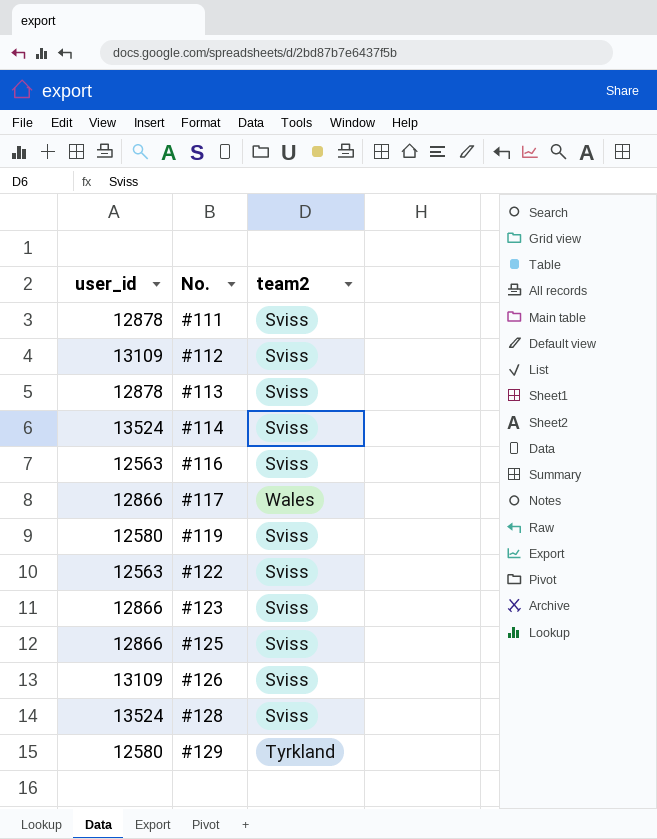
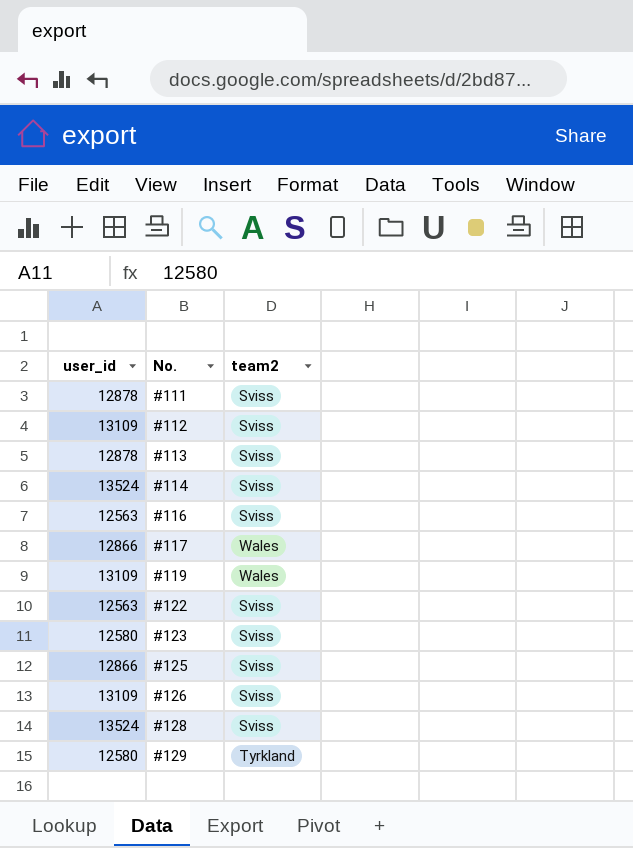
#119 | user_id: 12580 -> 13109
#119 | team2: Sviss -> Wales
#123 | user_id: 12866 -> 12580

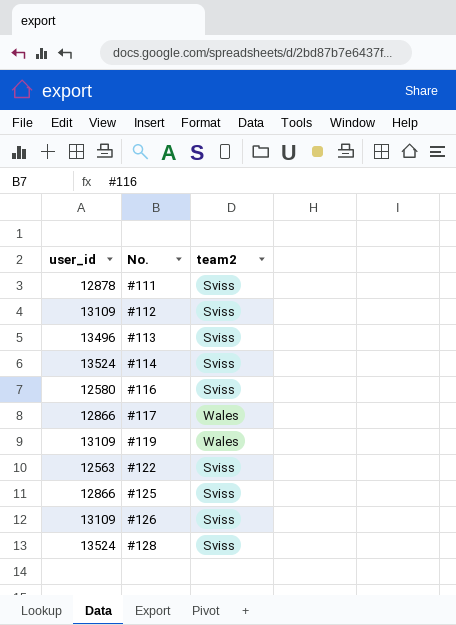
row #123: 12580 | Sviss -> none
row #129: 12580 | Tyrkland -> none
#113 | user_id: 12878 -> 13496
#116 | user_id: 12563 -> 12580

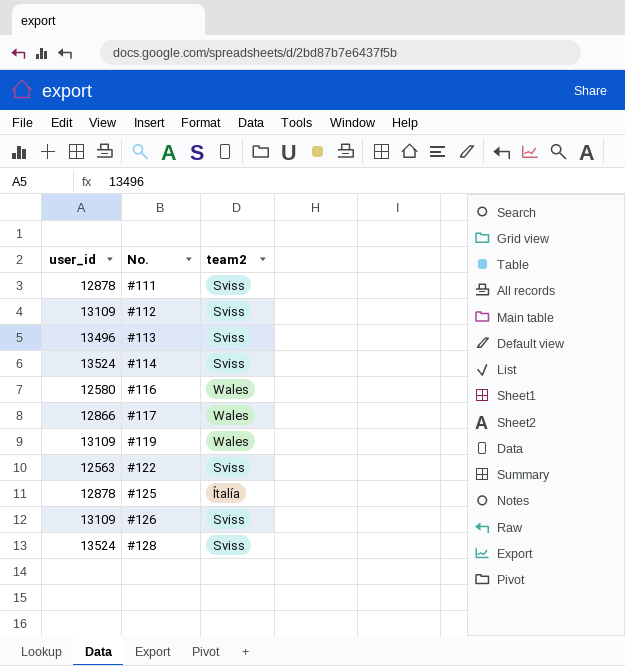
#116 | team2: Sviss -> Wales
#125 | user_id: 12866 -> 12878
#125 | team2: Sviss -> Ítalía

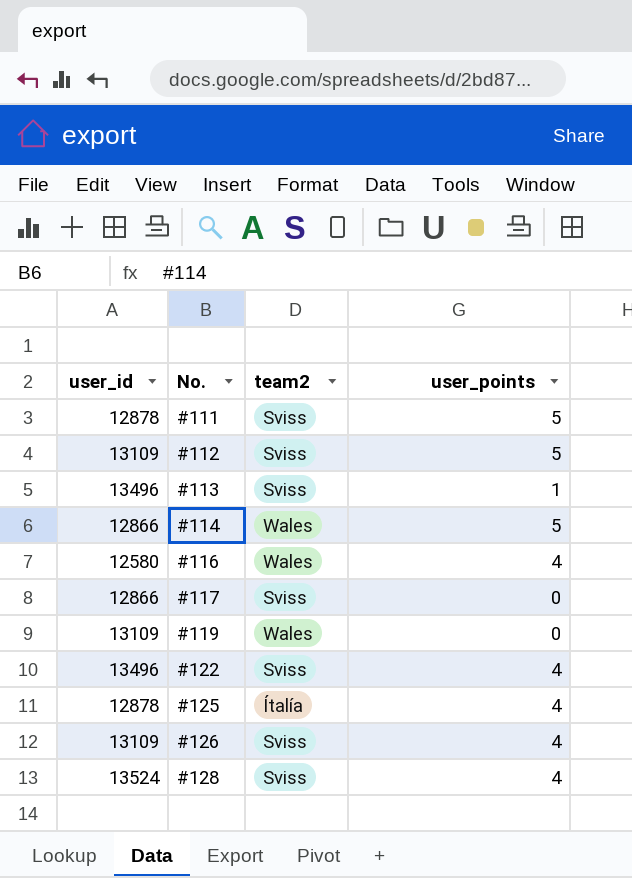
column user_points | position: none -> 4
#114 | user_id: 13524 -> 12866
#114 | team2: Sviss -> Wales
#117 | team2: Wales -> Sviss
#122 | user_id: 12563 -> 13496

